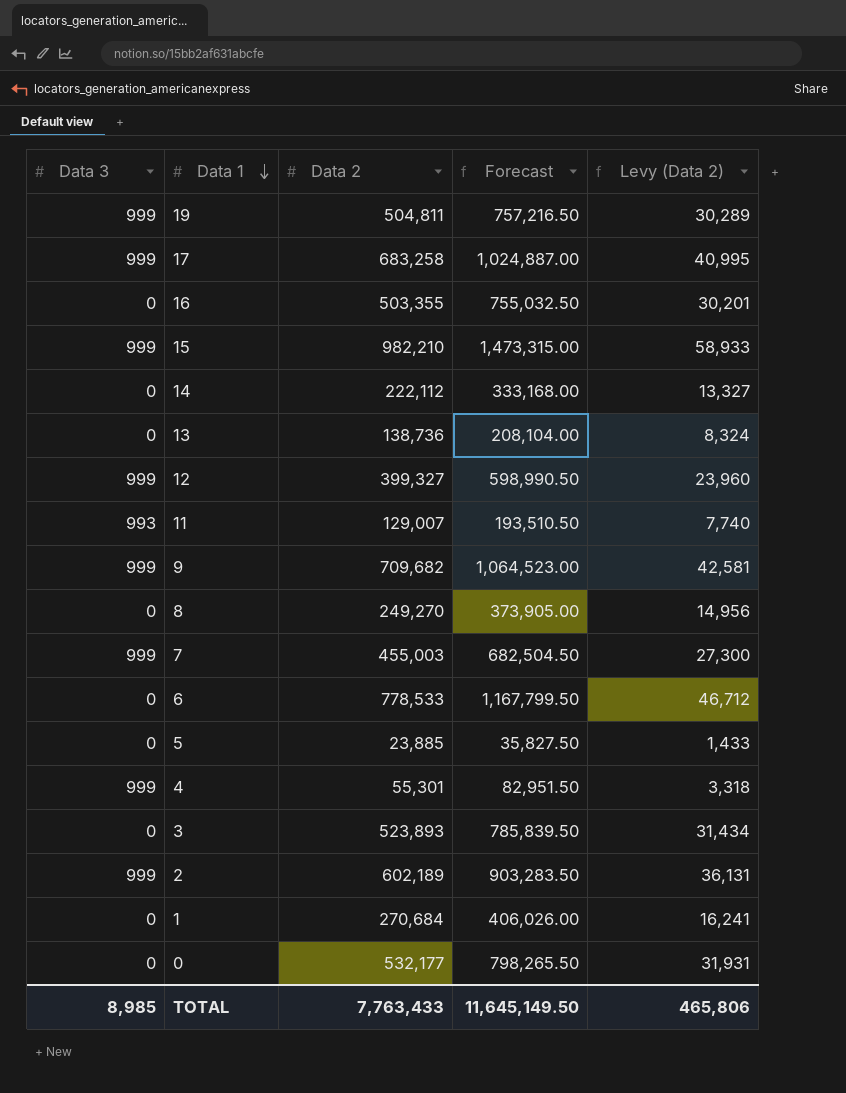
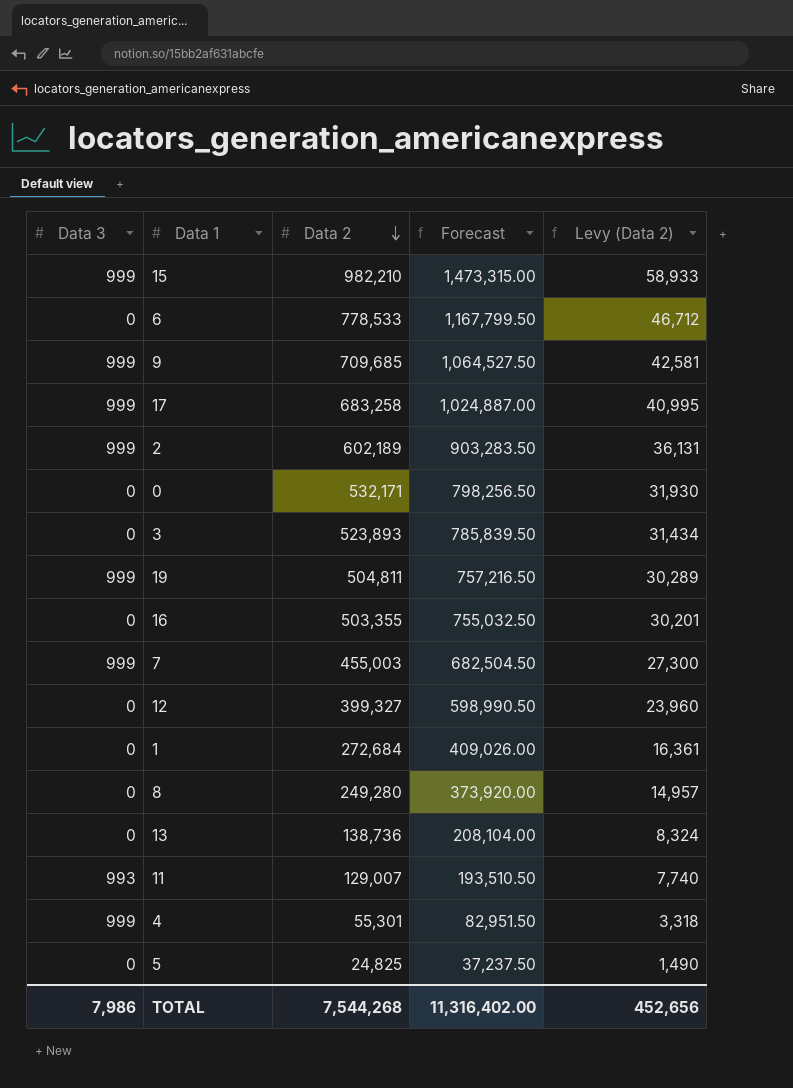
row order: Data 1 descending -> Data 2 descending
row 14: 0 | 222,112 | 333,168.00 | 13,327 -> none
9 | Data 2: 709,682 -> 709,685
9 | Forecast: 1,064,523.00 -> 1,064,527.50
0 | Data 2: 532,177 -> 532,171
0 | Forecast: 798,265.50 -> 798,256.50
0 | Levy (Data 2): 31,931 -> 31,930
12 | Data 3: 999 -> 0
1 | Data 2: 270,684 -> 272,684
1 | Forecast: 406,026.00 -> 409,026.00
1 | Levy (Data 2): 16,241 -> 16,361
8 | Data 2: 249,270 -> 249,280
8 | Forecast: 373,905.00 -> 373,920.00
8 | Levy (Data 2): 14,956 -> 14,957
5 | Data 2: 23,885 -> 24,825
5 | Forecast: 35,827.50 -> 37,237.50
5 | Levy (Data 2): 1,433 -> 1,490
TOTAL | Data 3: 8,985 -> 7,986
TOTAL | Data 2: 7,763,433 -> 7,544,268
TOTAL | Forecast: 11,645,149.50 -> 11,316,402.00
TOTAL | Levy (Data 2): 465,806 -> 452,656

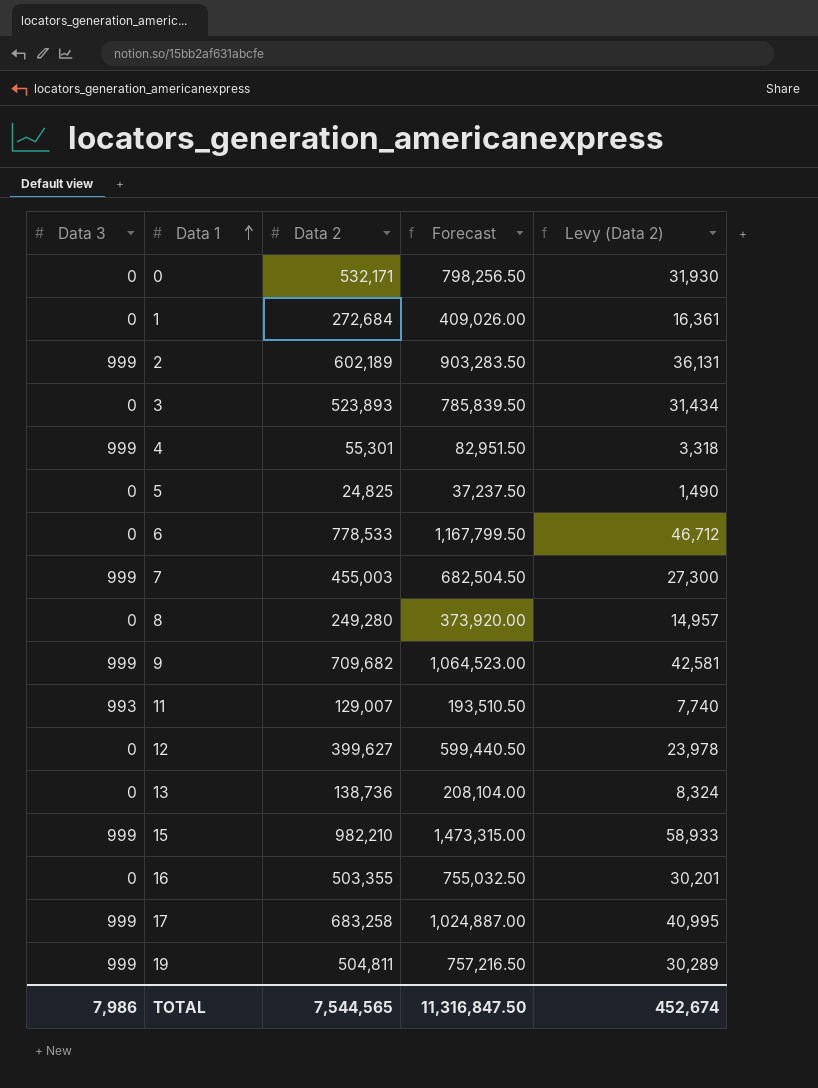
row order: Data 2 descending -> Data 1 ascending
9 | Data 2: 709,685 -> 709,682
9 | Forecast: 1,064,527.50 -> 1,064,523.00
12 | Data 2: 399,327 -> 399,627
12 | Forecast: 598,990.50 -> 599,440.50
12 | Levy (Data 2): 23,960 -> 23,978
TOTAL | Data 2: 7,544,268 -> 7,544,565
TOTAL | Forecast: 11,316,402.00 -> 11,316,847.50
TOTAL | Levy (Data 2): 452,656 -> 452,674

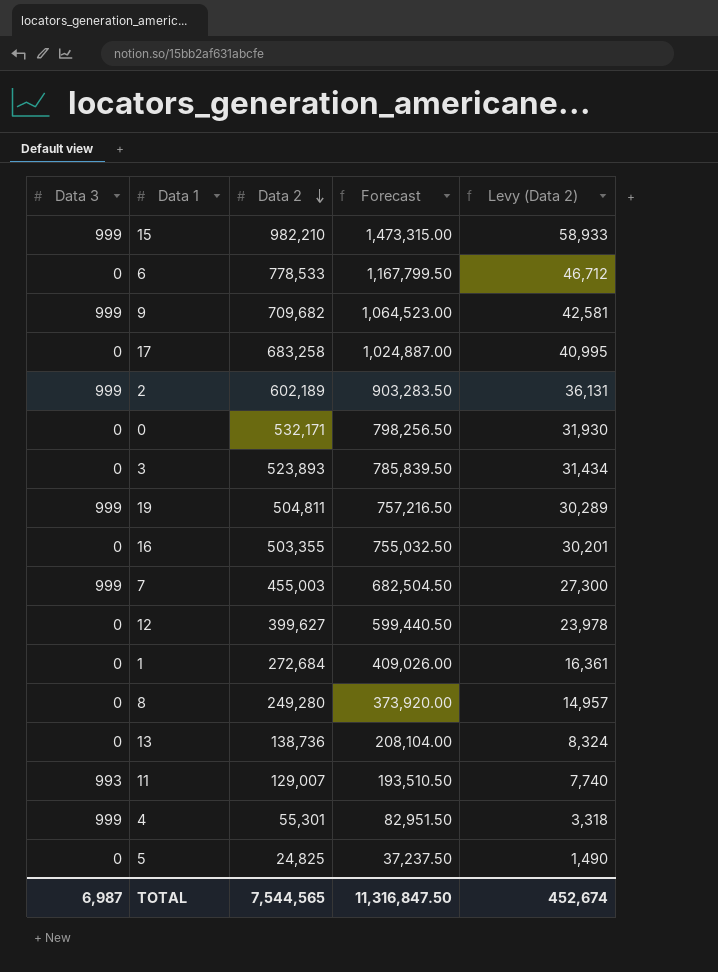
row order: Data 1 ascending -> Data 2 descending
17 | Data 3: 999 -> 0
TOTAL | Data 3: 7,986 -> 6,987

